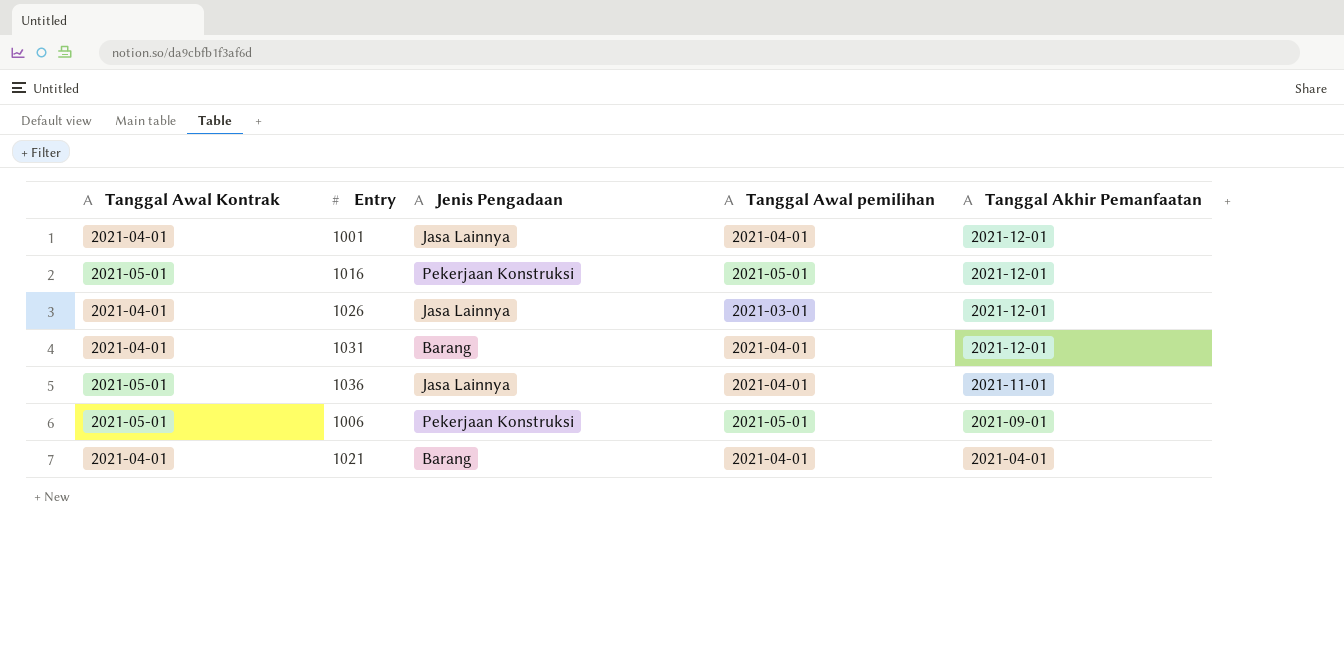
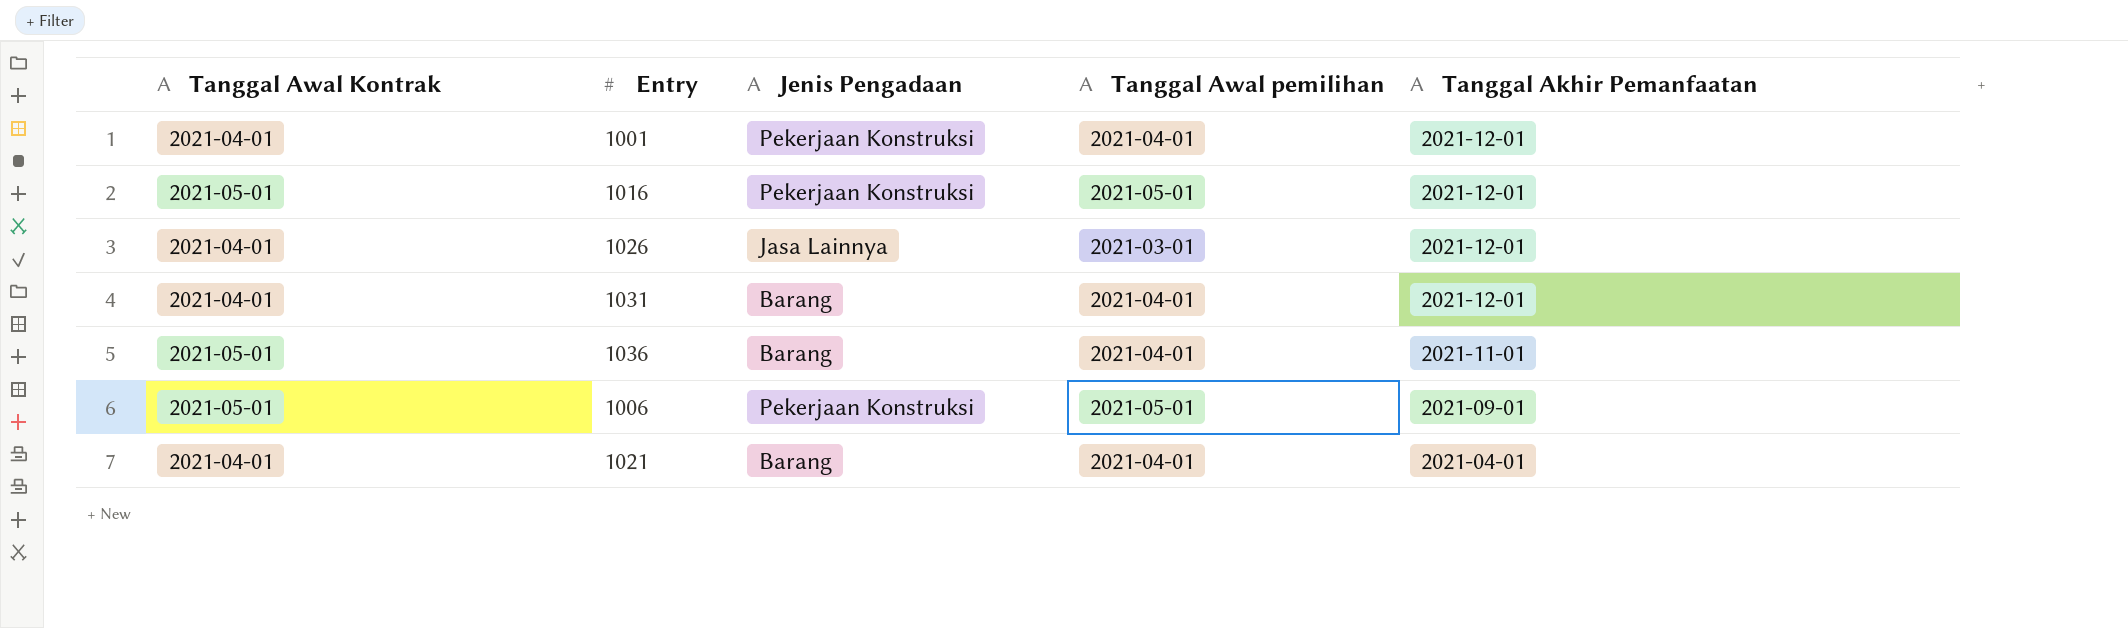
1001 | Jenis Pengadaan: Jasa Lainnya -> Pekerjaan Konstruksi
1036 | Jenis Pengadaan: Jasa Lainnya -> Barang

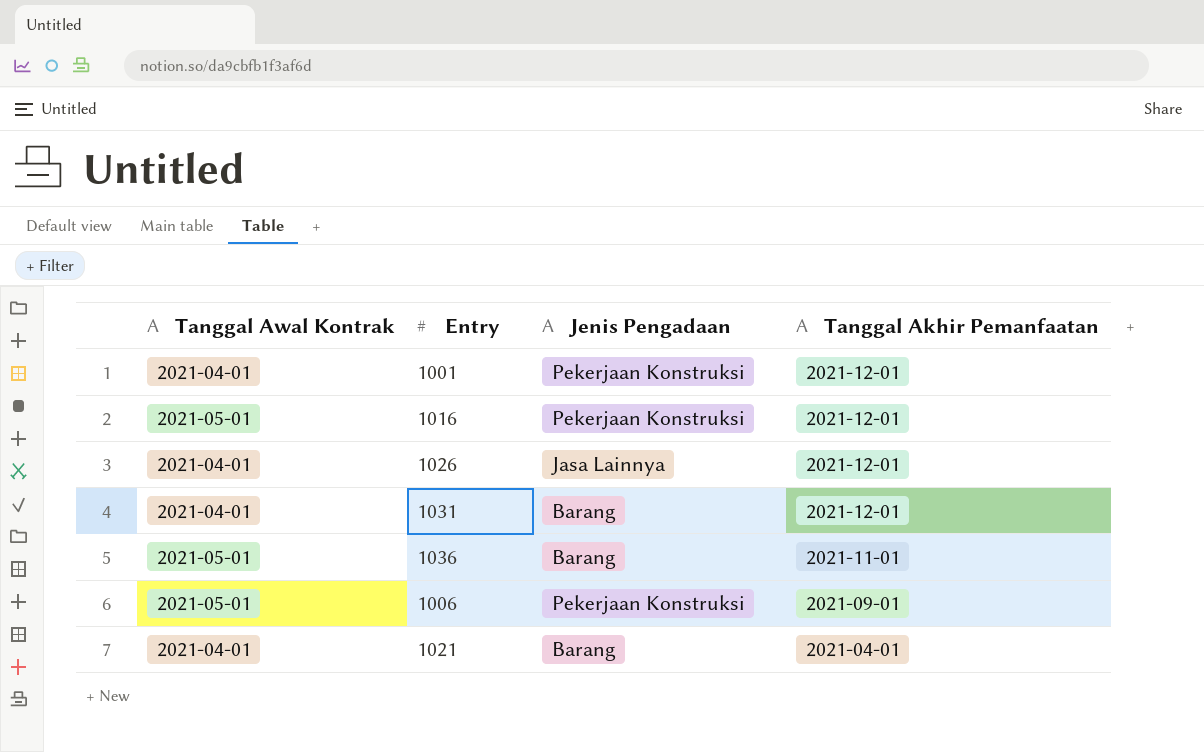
column Tanggal Awal pemilihan | position: 4 -> none

